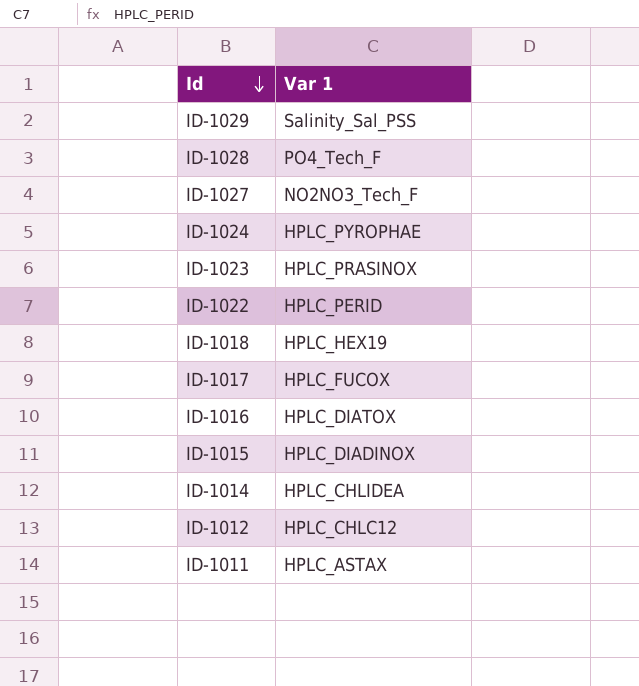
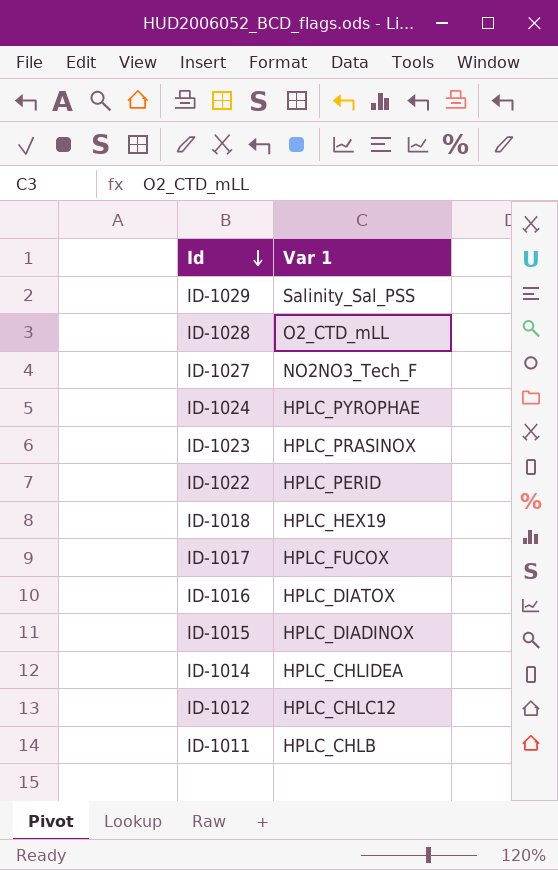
ID-1028 | Var 1: PO4_Tech_F -> O2_CTD_mLL
ID-1011 | Var 1: HPLC_ASTAX -> HPLC_CHLB

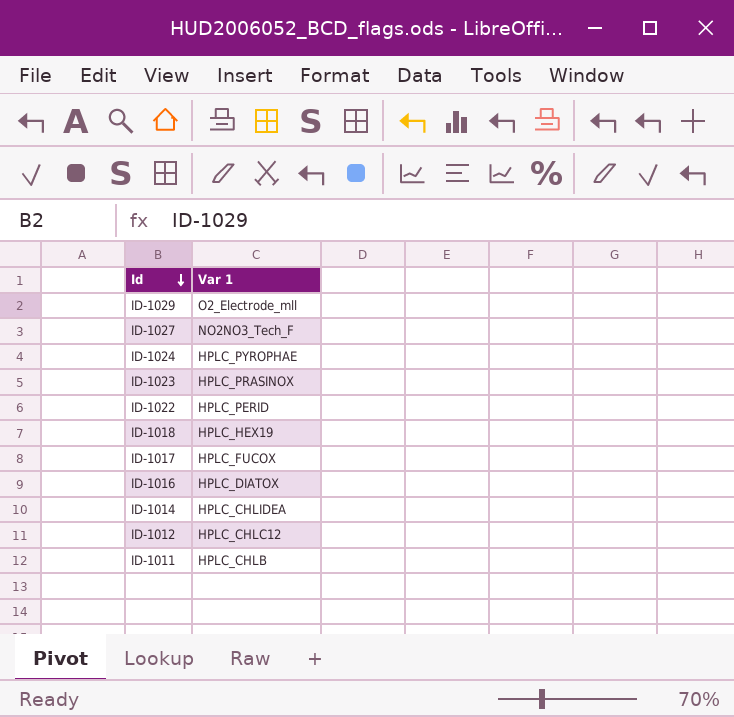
row ID-1028: O2_CTD_mLL -> none
row ID-1015: HPLC_DIADINOX -> none
ID-1029 | Var 1: Salinity_Sal_PSS -> O2_Electrode_mll

